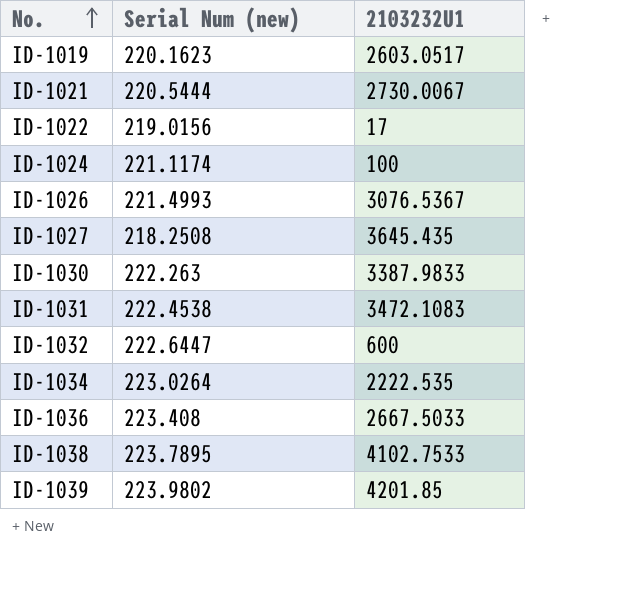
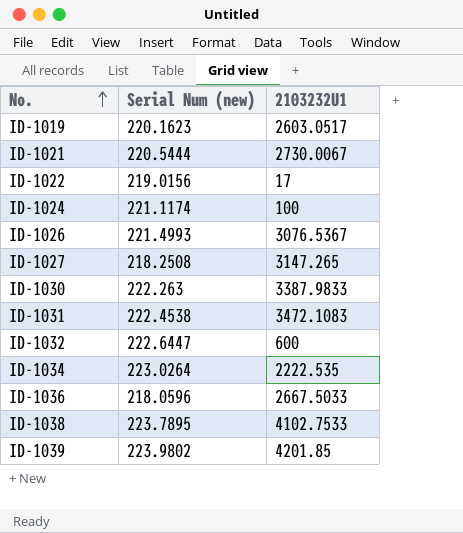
ID-1027 | 2103232U1: 3645.435 -> 3147.265
ID-1036 | Serial Num (new): 223.408 -> 218.0596

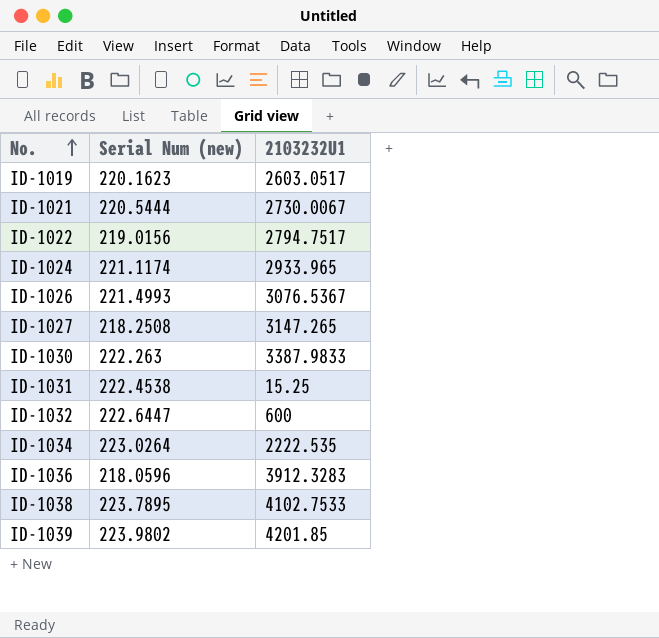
ID-1022 | 2103232U1: 17 -> 2794.7517
ID-1024 | 2103232U1: 100 -> 2933.965
ID-1031 | 2103232U1: 3472.1083 -> 15.25
ID-1036 | 2103232U1: 2667.5033 -> 3912.3283

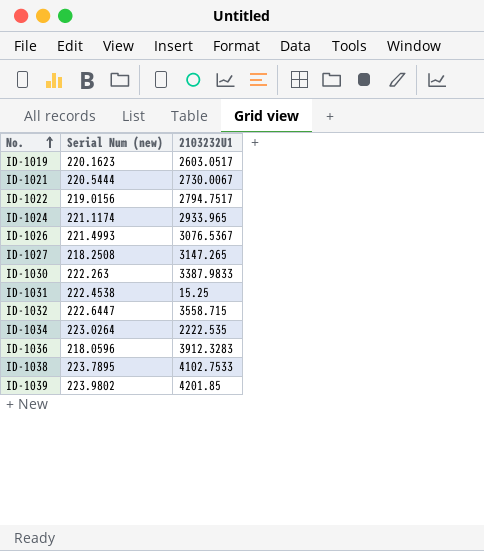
ID-1032 | 2103232U1: 600 -> 3558.715

